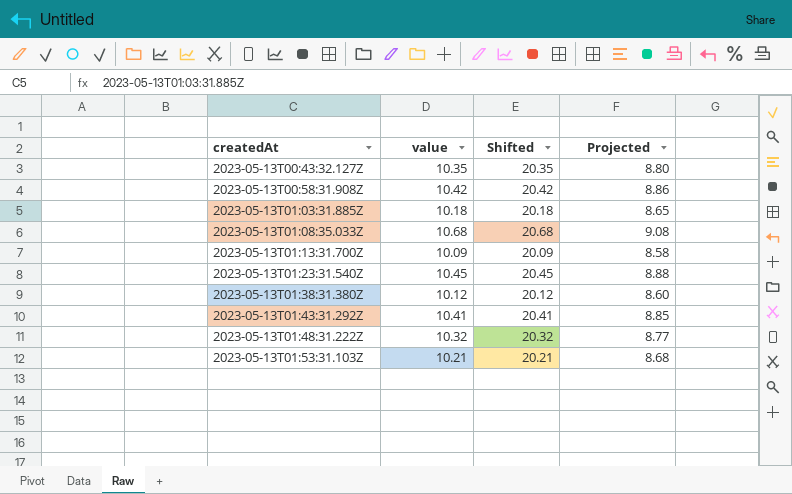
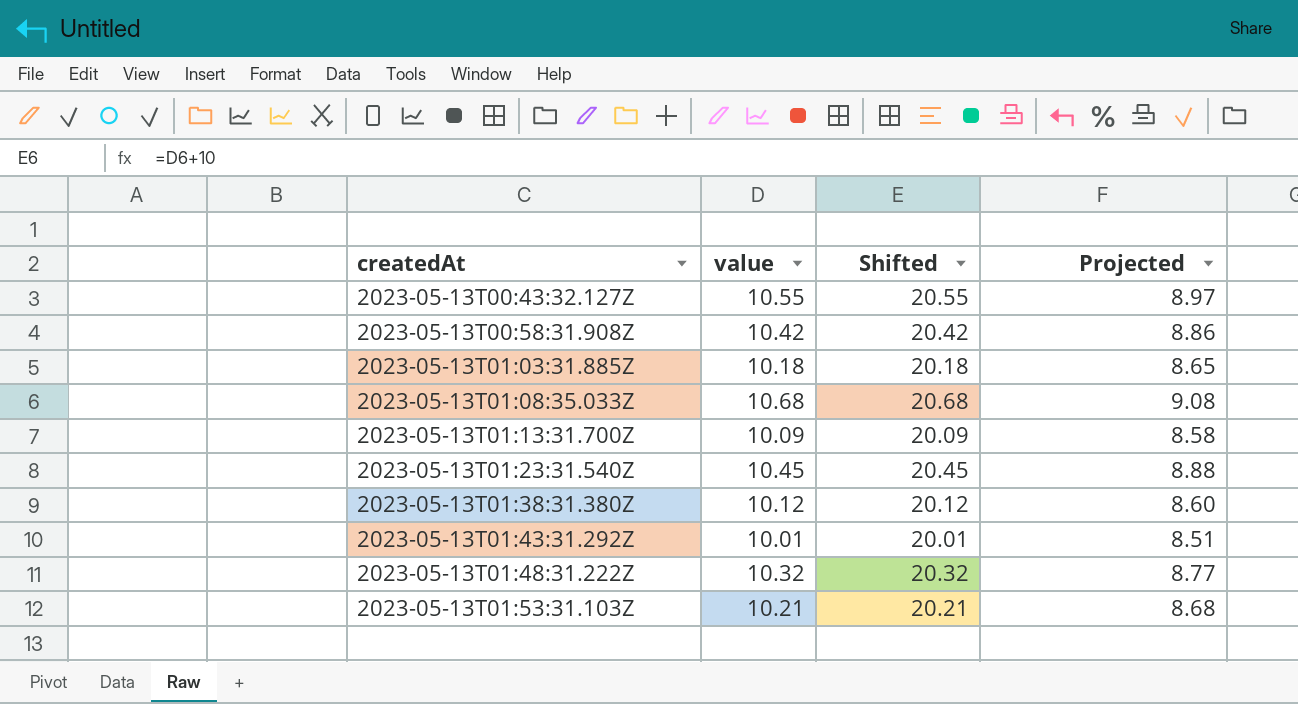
2023-05-13T00:43:32.127Z | value: 10.35 -> 10.55
2023-05-13T00:43:32.127Z | Shifted: 20.35 -> 20.55
2023-05-13T00:43:32.127Z | Projected: 8.80 -> 8.97
2023-05-13T01:43:31.292Z | value: 10.41 -> 10.01
2023-05-13T01:43:31.292Z | Shifted: 20.41 -> 20.01
2023-05-13T01:43:31.292Z | Projected: 8.85 -> 8.51

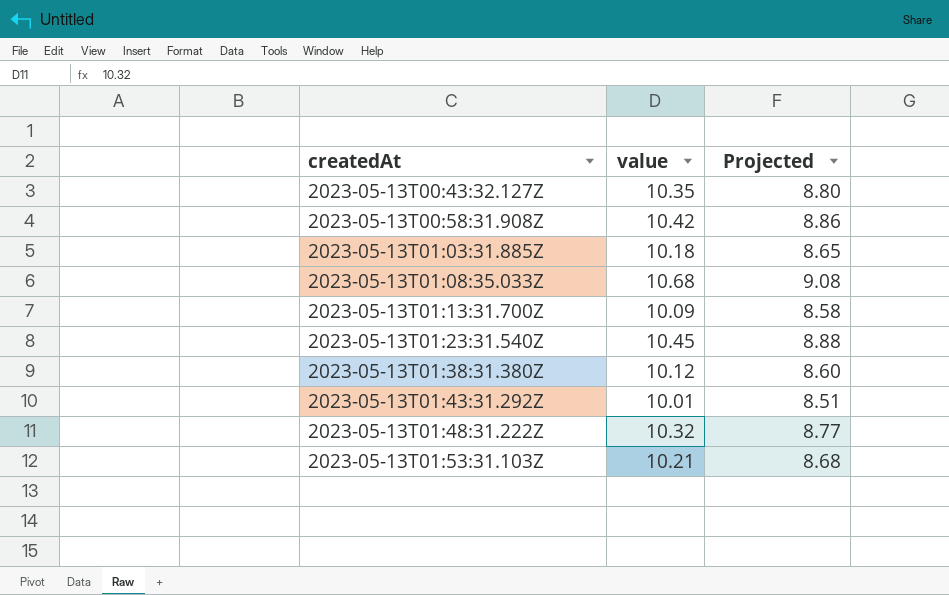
column Shifted | formula: [value] + 10 -> none
2023-05-13T00:43:32.127Z | value: 10.55 -> 10.35
2023-05-13T00:43:32.127Z | Projected: 8.97 -> 8.80

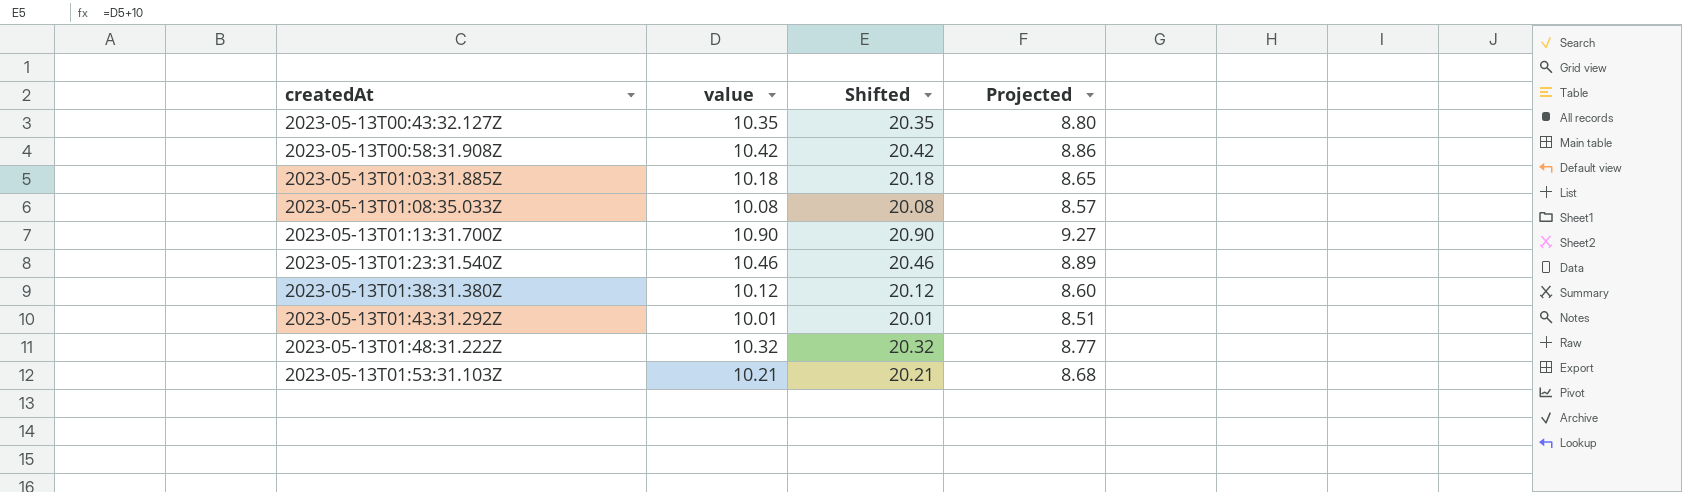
column Shifted | formula: none -> [value] + 10
2023-05-13T01:08:35.033Z | value: 10.68 -> 10.08
2023-05-13T01:08:35.033Z | Projected: 9.08 -> 8.57
2023-05-13T01:13:31.700Z | value: 10.09 -> 10.90
2023-05-13T01:13:31.700Z | Projected: 8.58 -> 9.27
2023-05-13T01:23:31.540Z | value: 10.45 -> 10.46
2023-05-13T01:23:31.540Z | Projected: 8.88 -> 8.89

